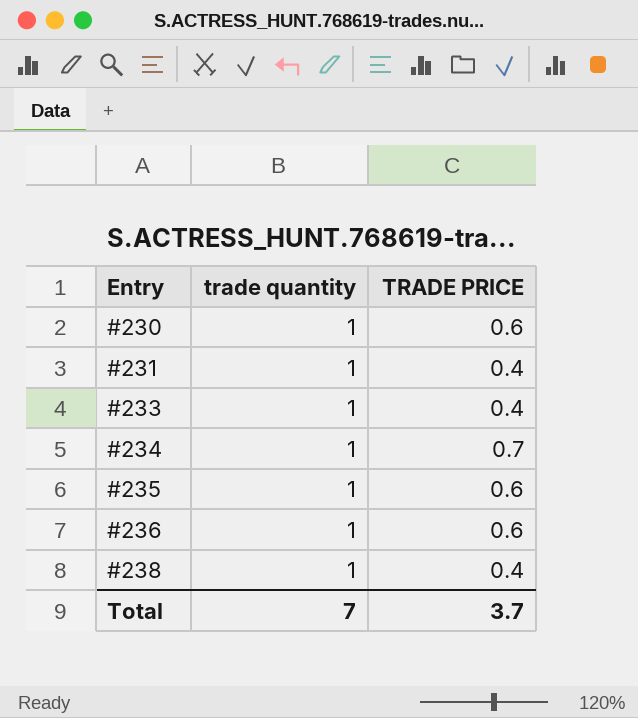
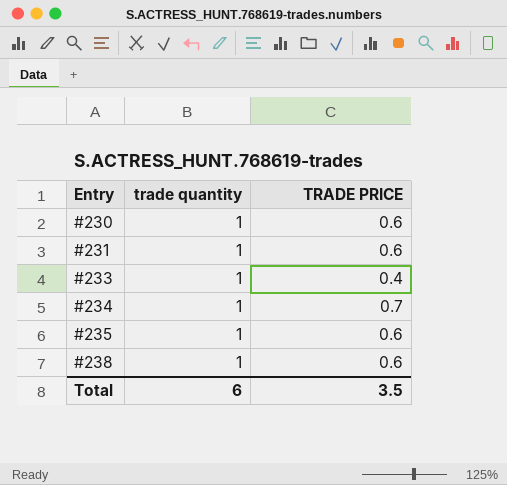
row #236: 1 | 0.6 -> none
#231 | TRADE PRICE: 0.4 -> 0.6
#238 | TRADE PRICE: 0.4 -> 0.6
Total | trade quantity: 7 -> 6
Total | TRADE PRICE: 3.7 -> 3.5

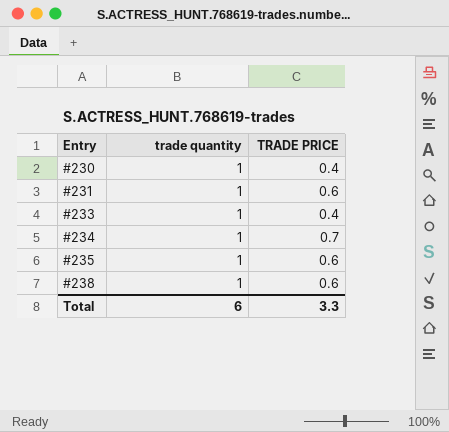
#230 | TRADE PRICE: 0.6 -> 0.4
Total | TRADE PRICE: 3.5 -> 3.3

